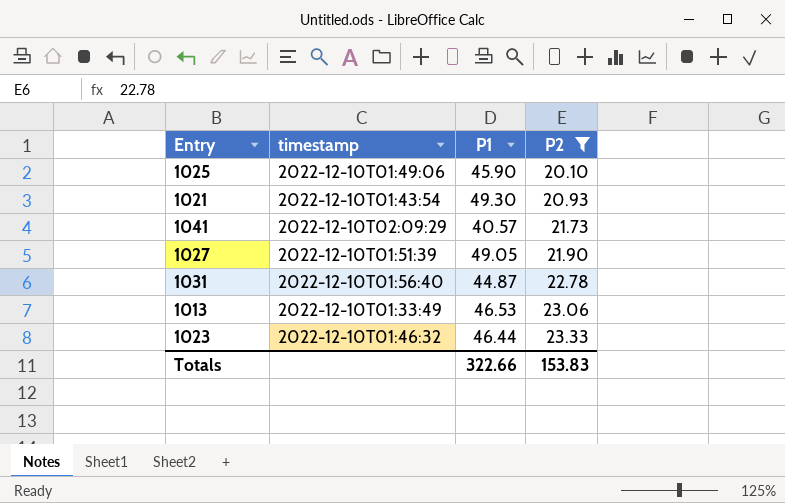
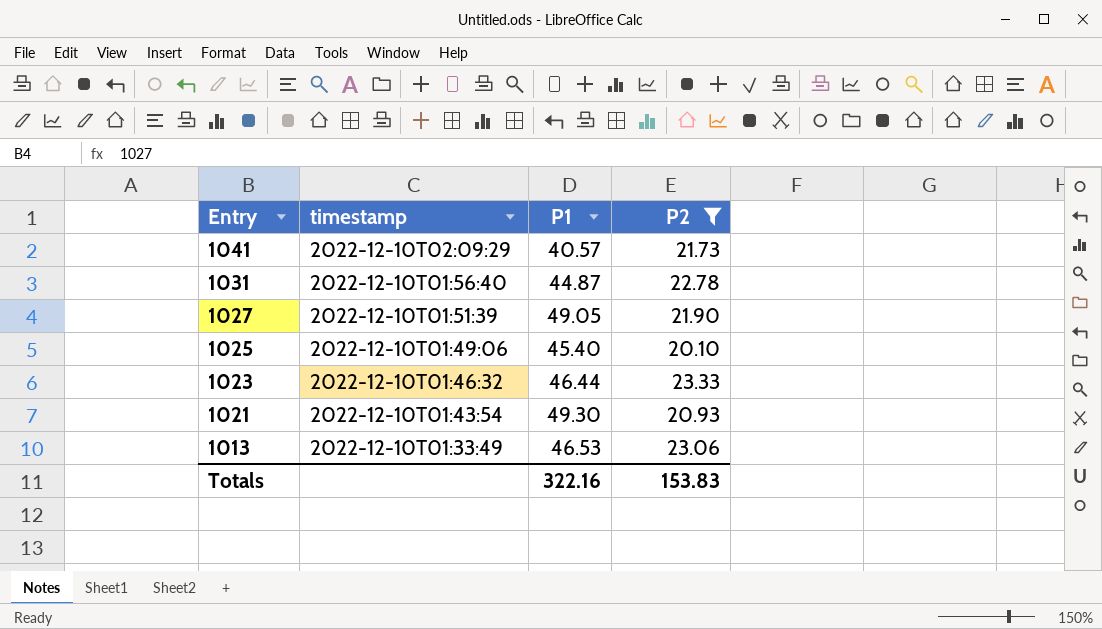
row order: P2 ascending -> Entry descending
1025 | P1: 45.90 -> 45.40
Totals | P1: 322.66 -> 322.16

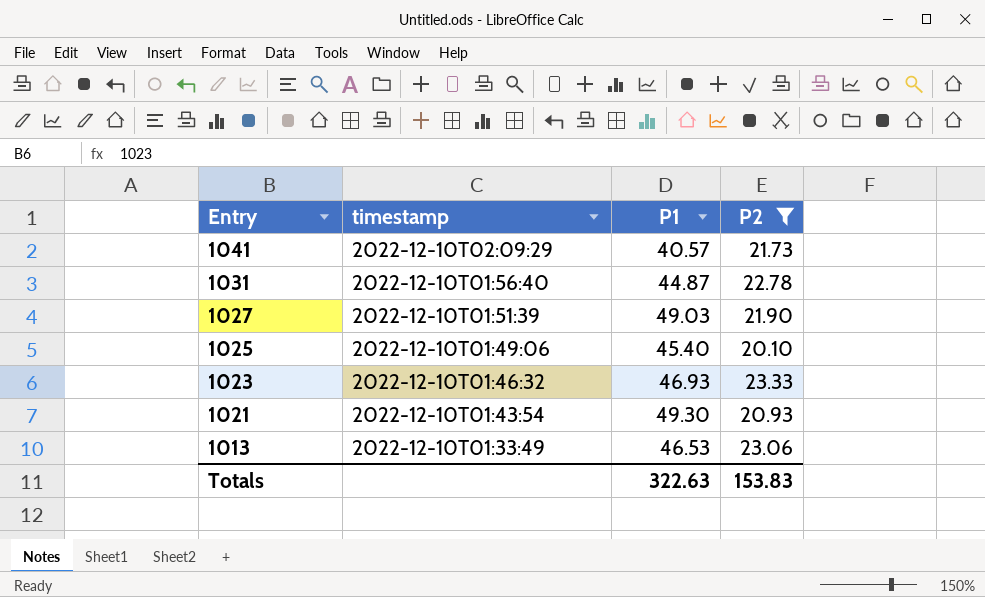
1027 | P1: 49.05 -> 49.03
1023 | P1: 46.44 -> 46.93
Totals | P1: 322.16 -> 322.63

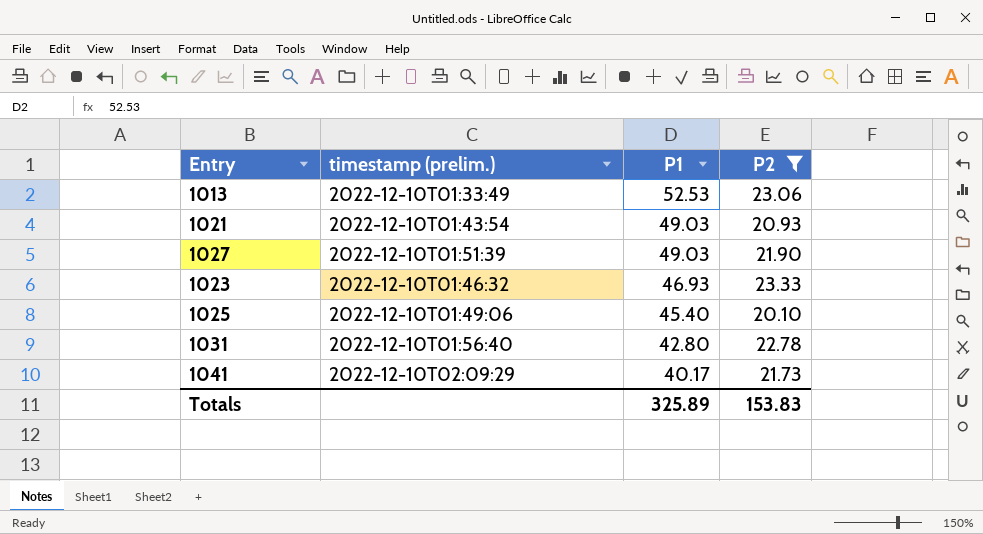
row order: Entry descending -> P1 descending
column name: timestamp -> timestamp (prelim.)
1013 | P1: 46.53 -> 52.53
1021 | P1: 49.30 -> 49.03
1031 | P1: 44.87 -> 42.80
1041 | P1: 40.57 -> 40.17
Totals | P1: 322.63 -> 325.89

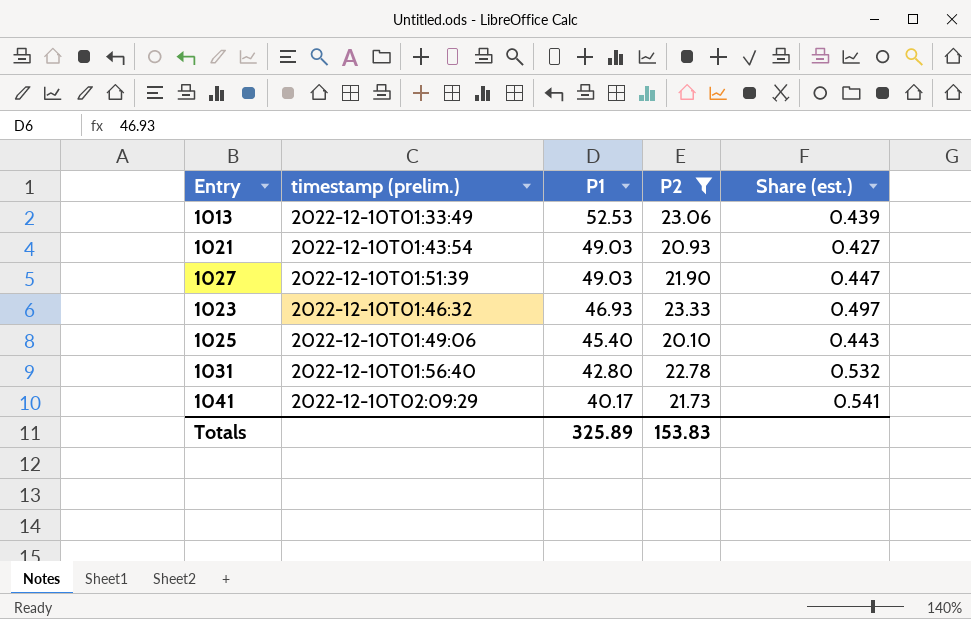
column Share (est.) | formula: none -> [P2] / [P1]

